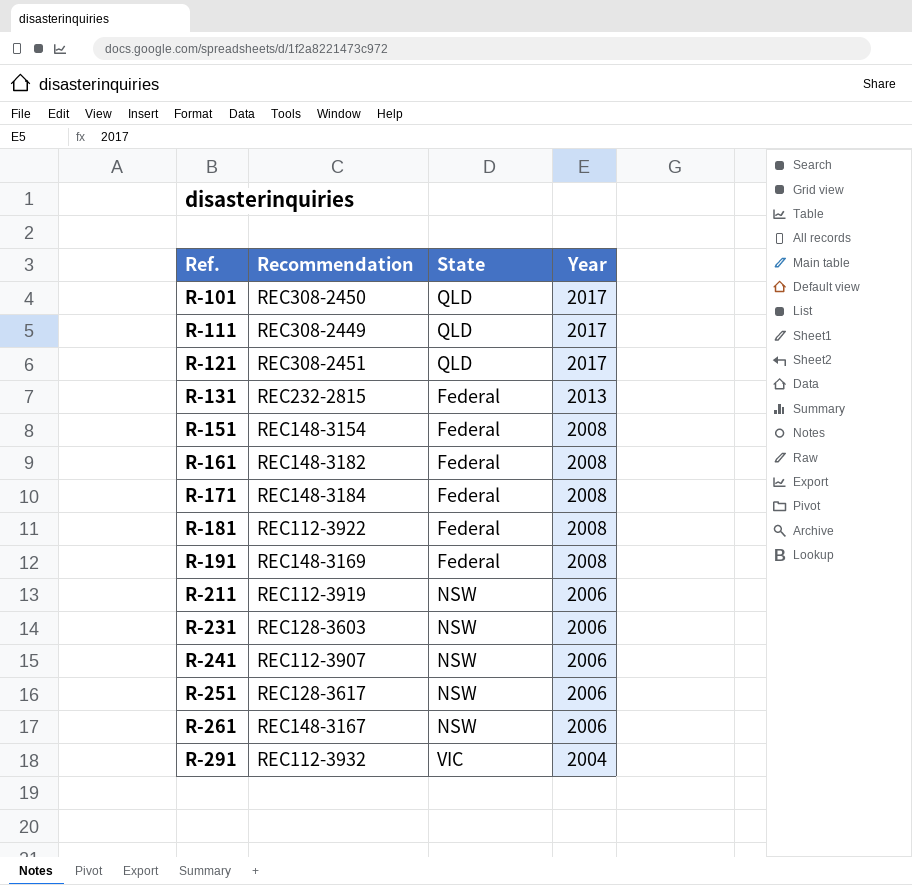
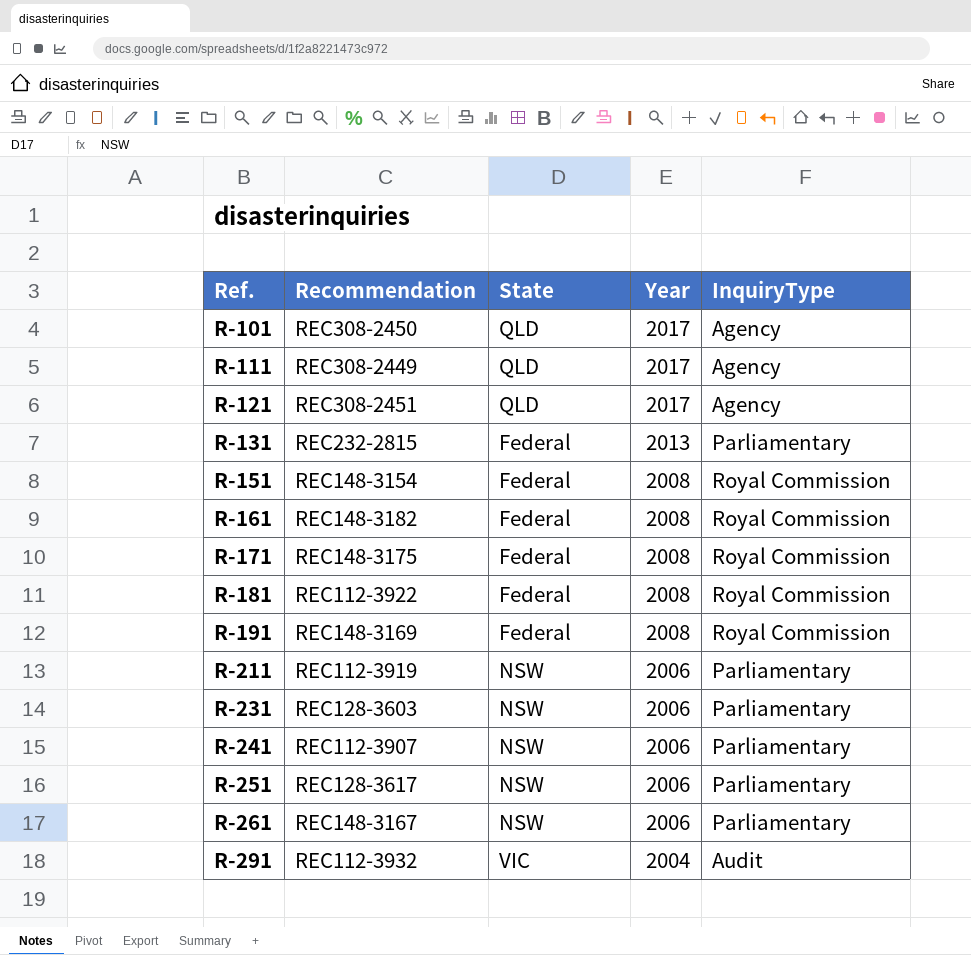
column InquiryType | position: none -> 5
R-171 | Recommendation: REC148-3184 -> REC148-3175

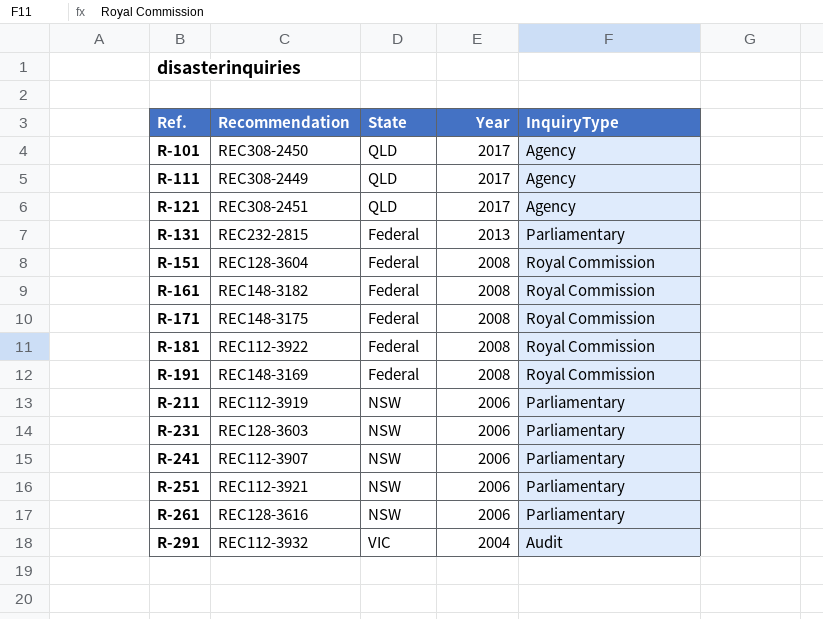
R-151 | Recommendation: REC148-3154 -> REC128-3604
R-251 | Recommendation: REC128-3617 -> REC112-3921
R-261 | Recommendation: REC148-3167 -> REC128-3616

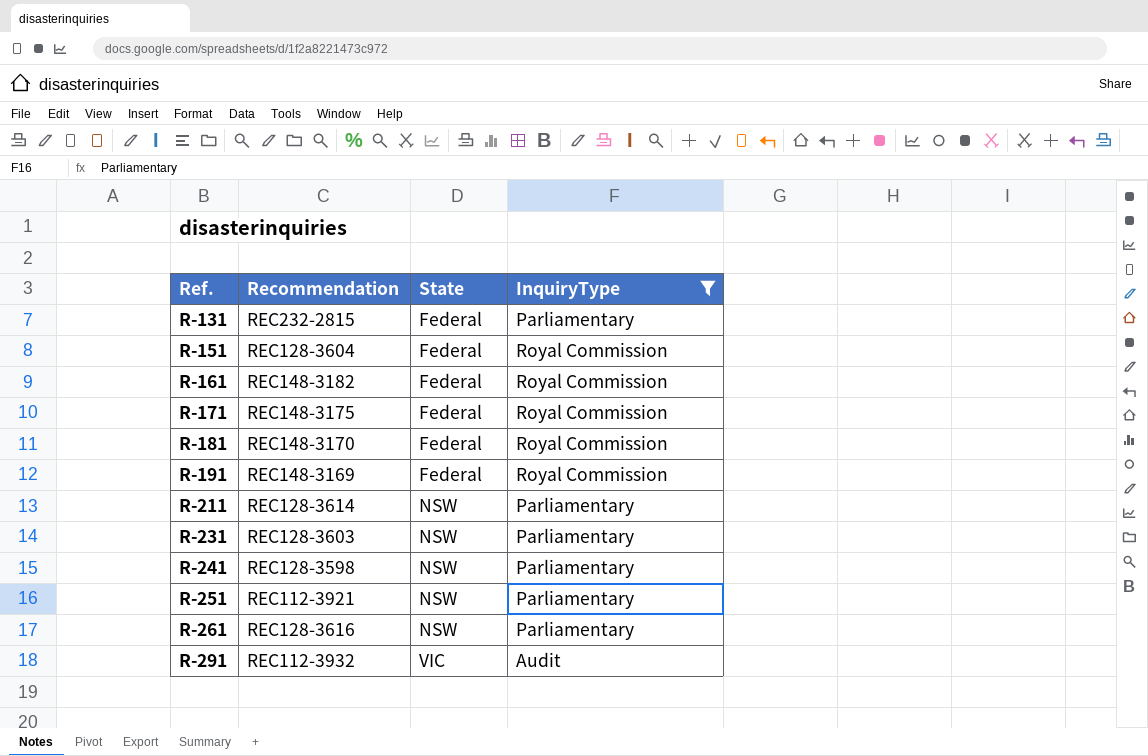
filter: none -> InquiryType != Agency
column Year | position: 4 -> none
R-181 | Recommendation: REC112-3922 -> REC148-3170
R-211 | Recommendation: REC112-3919 -> REC128-3614
R-241 | Recommendation: REC112-3907 -> REC128-3598

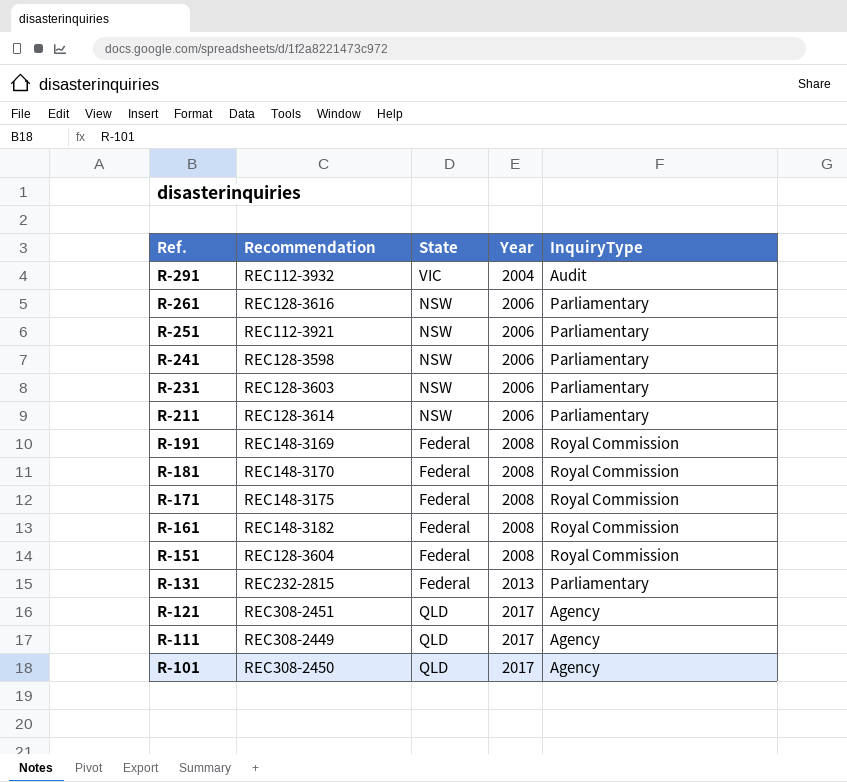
filter: InquiryType != Agency -> none
row order: Ref. ascending -> Ref. descending
column Year | position: none -> 4

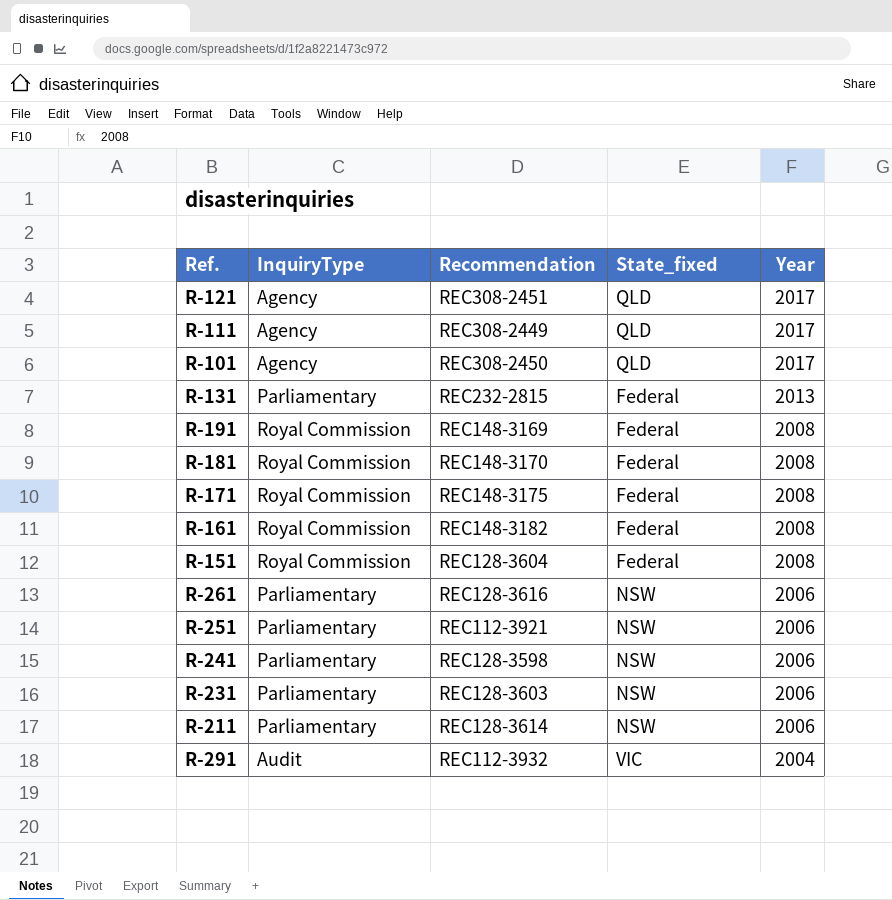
row order: Ref. descending -> Year descending
column InquiryType | position: 5 -> 2
column name: State -> State_fixed

